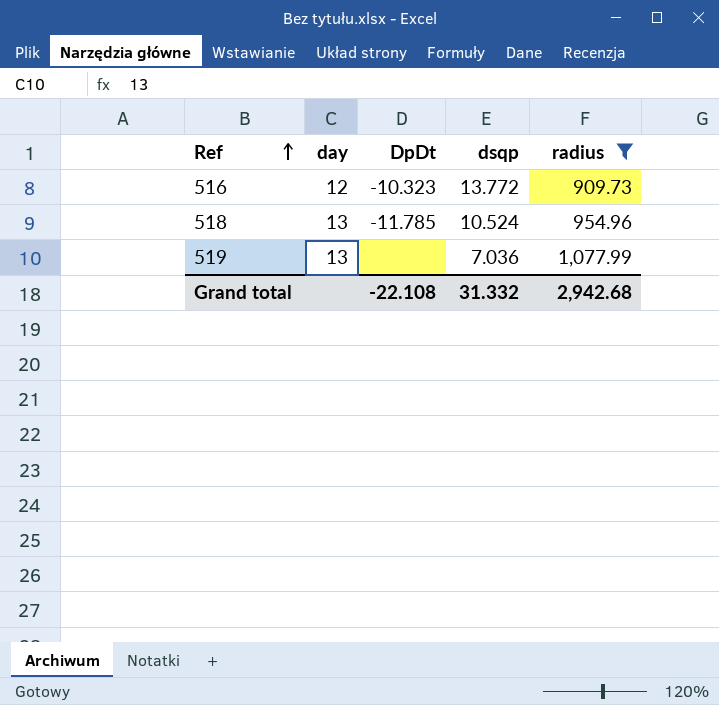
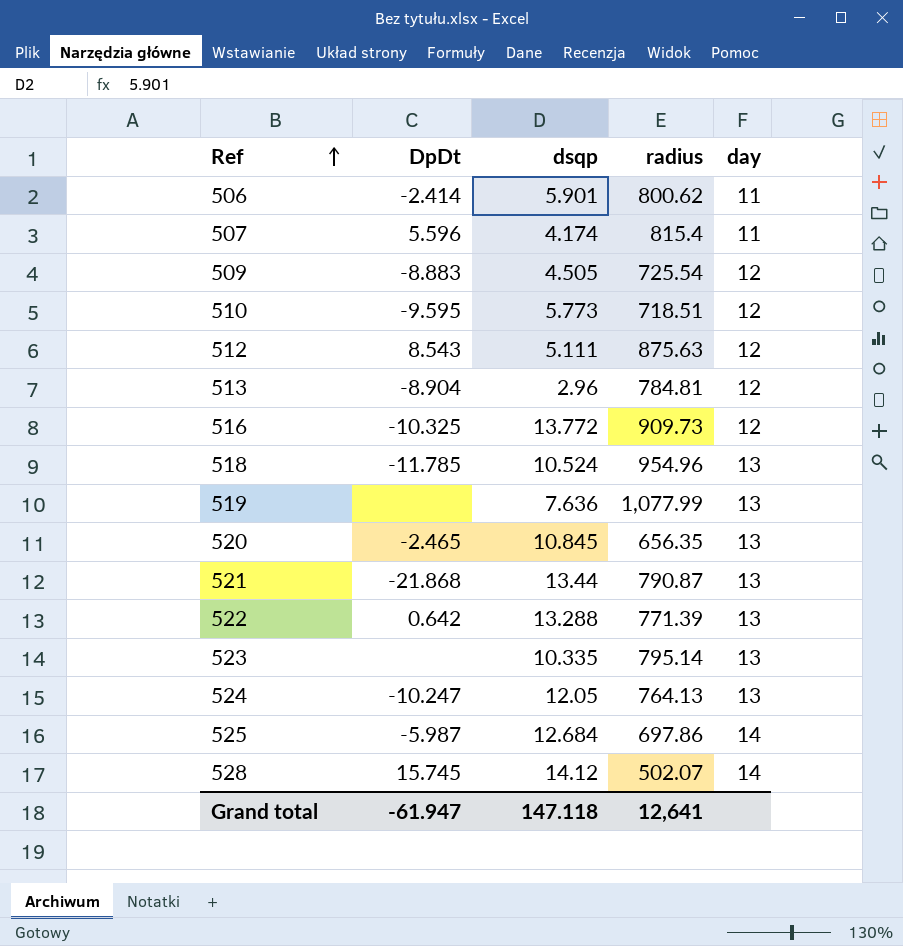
filter: radius >= 909.73 -> none
column day | position: 2 -> 5
516 | DpDt: -10.323 -> -10.325
519 | dsqp: 7.036 -> 7.636
Grand total | DpDt: -22.108 -> -61.947
Grand total | dsqp: 31.332 -> 147.118
Grand total | radius: 2,942.68 -> 12,641

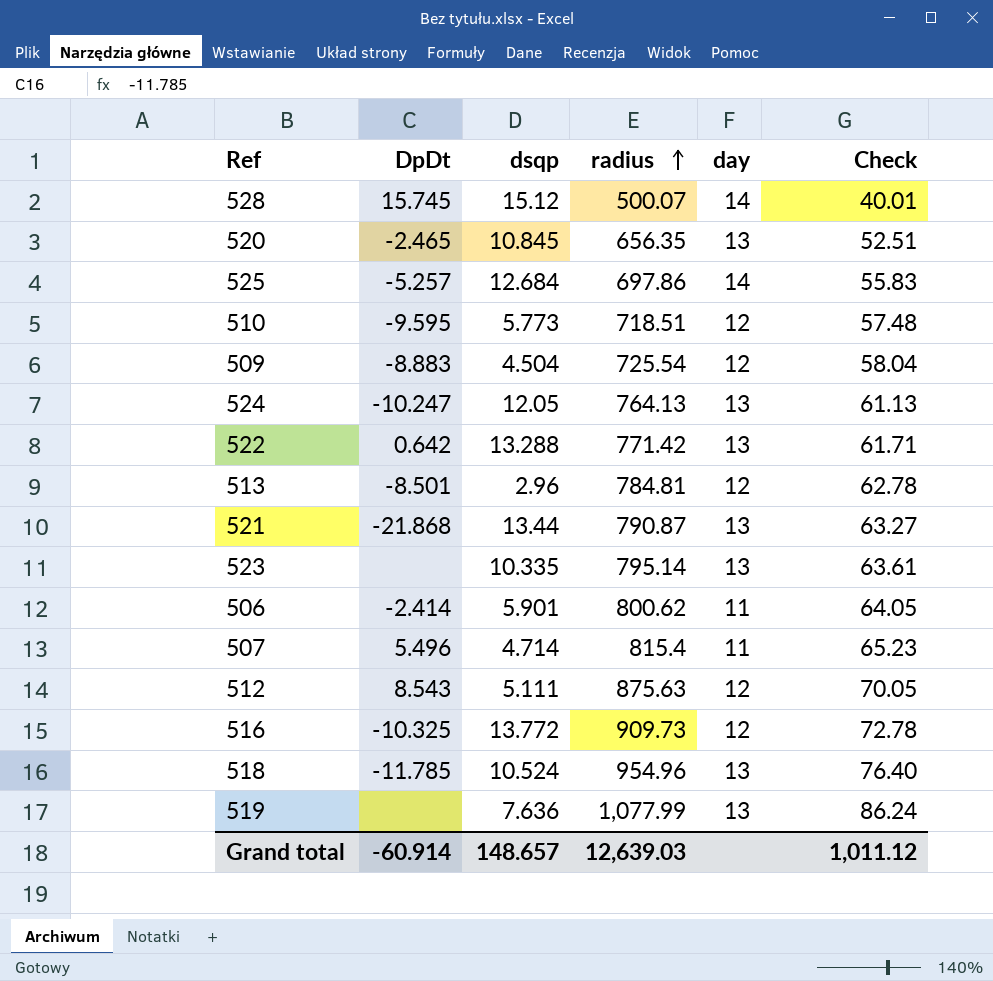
row order: Ref ascending -> radius ascending
column Check | formula: none -> [radius] * 0.08
528 | dsqp: 14.12 -> 15.12
528 | radius: 502.07 -> 500.07
525 | DpDt: -5.987 -> -5.257
509 | dsqp: 4.505 -> 4.504
522 | radius: 771.39 -> 771.42
513 | DpDt: -8.904 -> -8.501
507 | DpDt: 5.596 -> 5.496
507 | dsqp: 4.174 -> 4.714
Grand total | DpDt: -61.947 -> -60.914
Grand total | dsqp: 147.118 -> 148.657
Grand total | radius: 12,641 -> 12,639.03

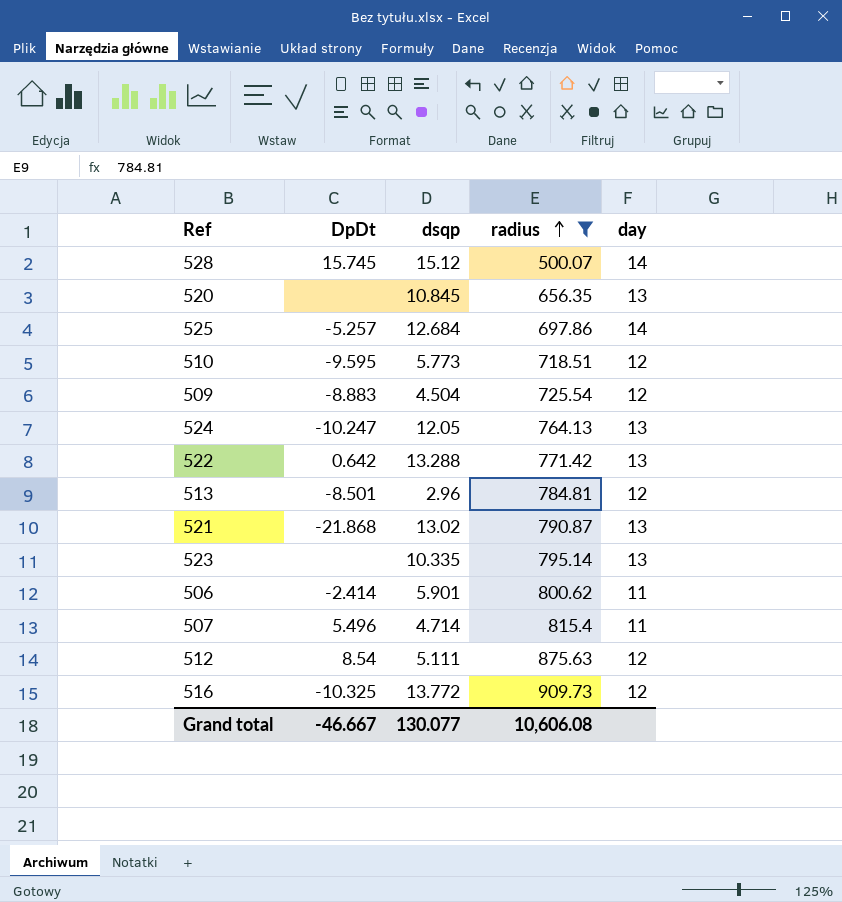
filter: none -> radius <= 909.73
column Check | formula: [radius] * 0.08 -> none
520 | DpDt: -2.465 -> none
521 | dsqp: 13.44 -> 13.02
512 | DpDt: 8.543 -> 8.54
Grand total | DpDt: -60.914 -> -46.667
Grand total | dsqp: 148.657 -> 130.077
Grand total | radius: 12,639.03 -> 10,606.08

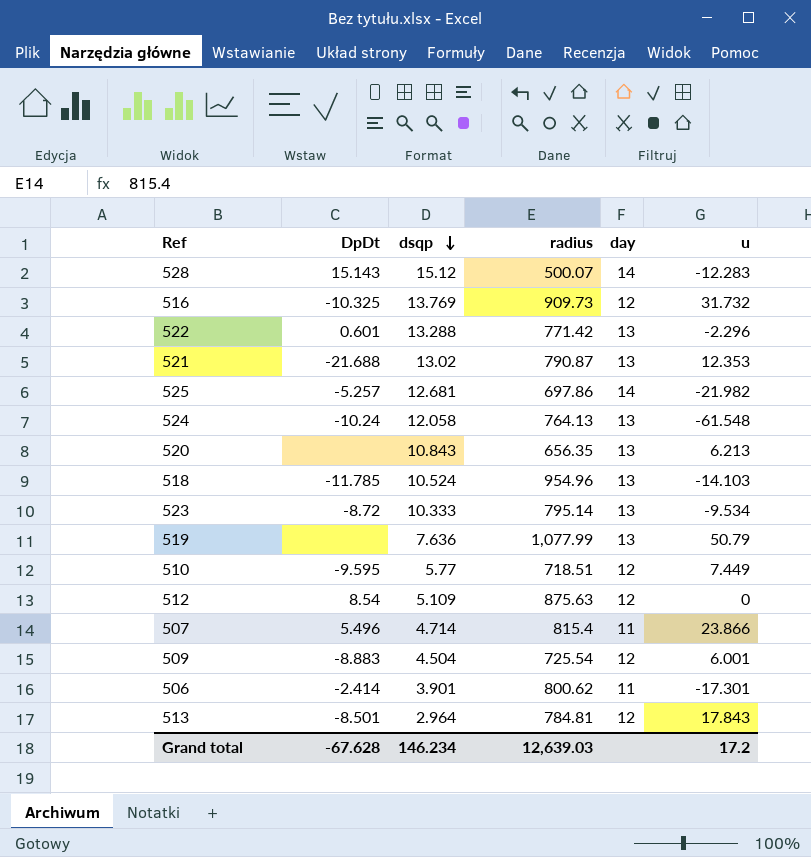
filter: radius <= 909.73 -> none
row order: radius ascending -> dsqp descending
column u | position: none -> 6
528 | DpDt: 15.745 -> 15.143
516 | dsqp: 13.772 -> 13.769
522 | DpDt: 0.642 -> 0.601
521 | DpDt: -21.868 -> -21.688
525 | dsqp: 12.684 -> 12.681
524 | DpDt: -10.247 -> -10.24
524 | dsqp: 12.05 -> 12.058
520 | dsqp: 10.845 -> 10.843
523 | DpDt: none -> -8.72
523 | dsqp: 10.335 -> 10.333
510 | dsqp: 5.773 -> 5.77
512 | dsqp: 5.111 -> 5.109
506 | dsqp: 5.901 -> 3.901
513 | dsqp: 2.96 -> 2.964
Grand total | DpDt: -46.667 -> -67.628
Grand total | dsqp: 130.077 -> 146.234
Grand total | radius: 10,606.08 -> 12,639.03

